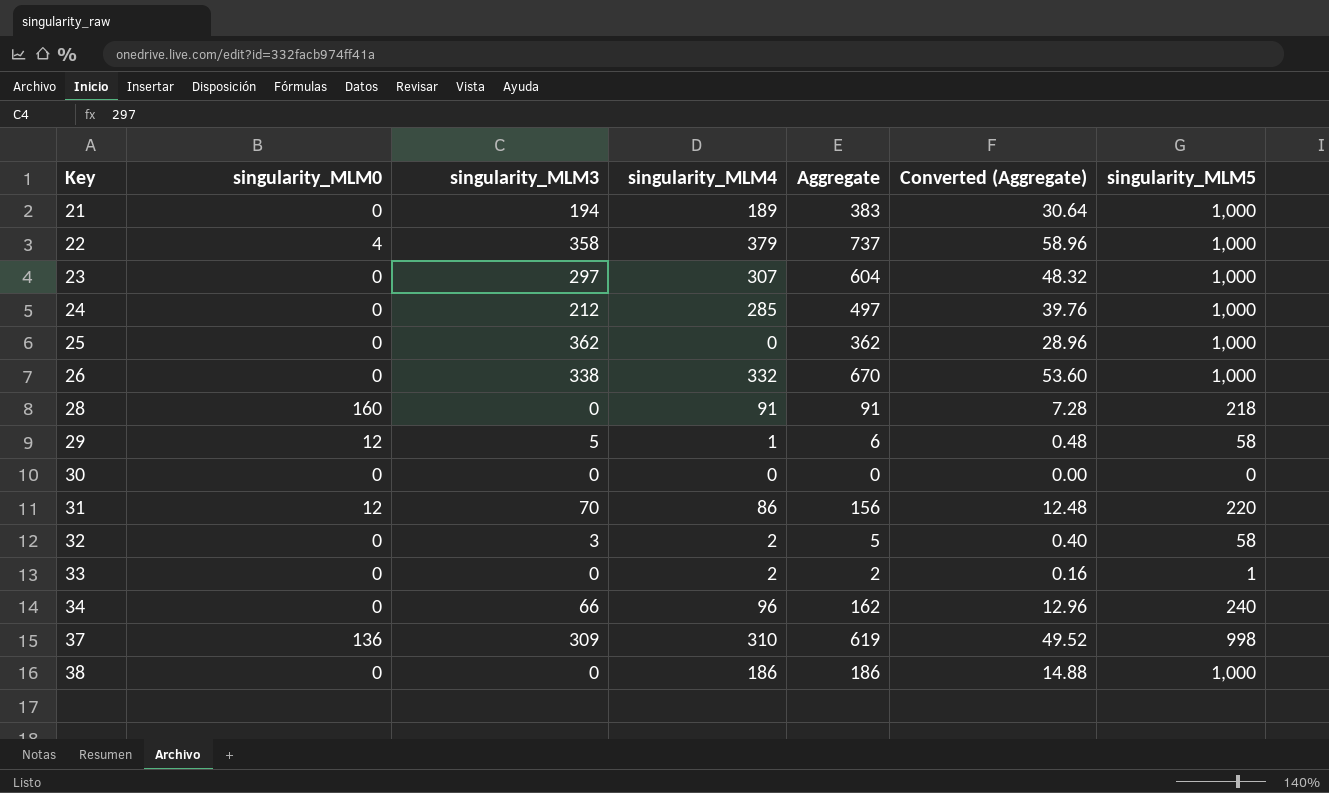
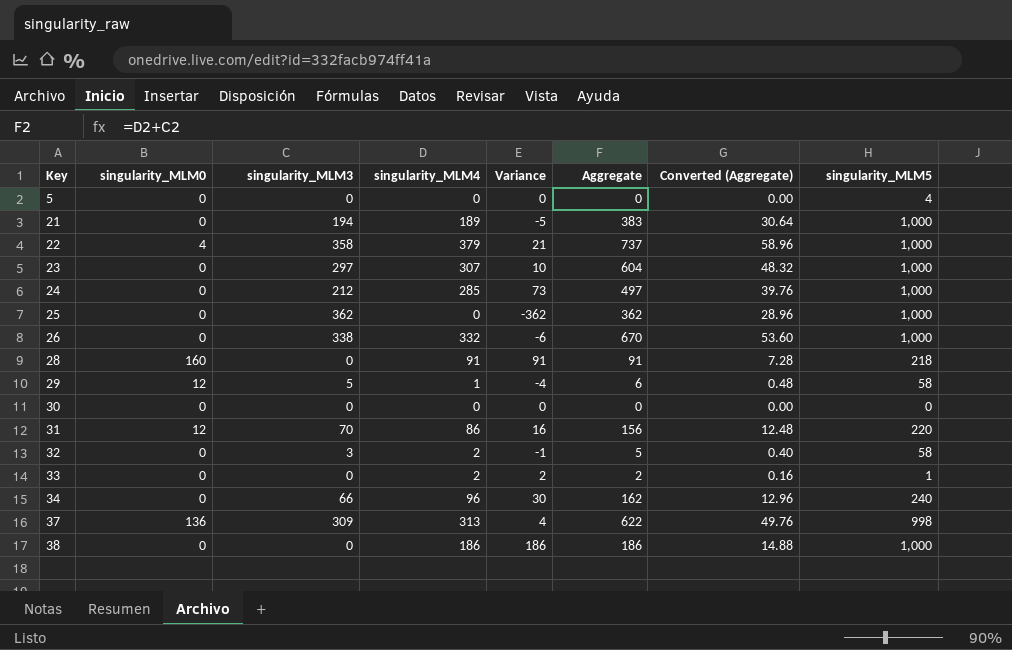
column Variance | formula: none -> [singularity_MLM4] - [singularity_MLM3]
row 5: none -> 0 | 0 | 0 | 0 | 0 | 0.00 | 4
37 | singularity_MLM4: 310 -> 313
37 | Aggregate: 619 -> 622
37 | Converted (Aggregate): 49.52 -> 49.76

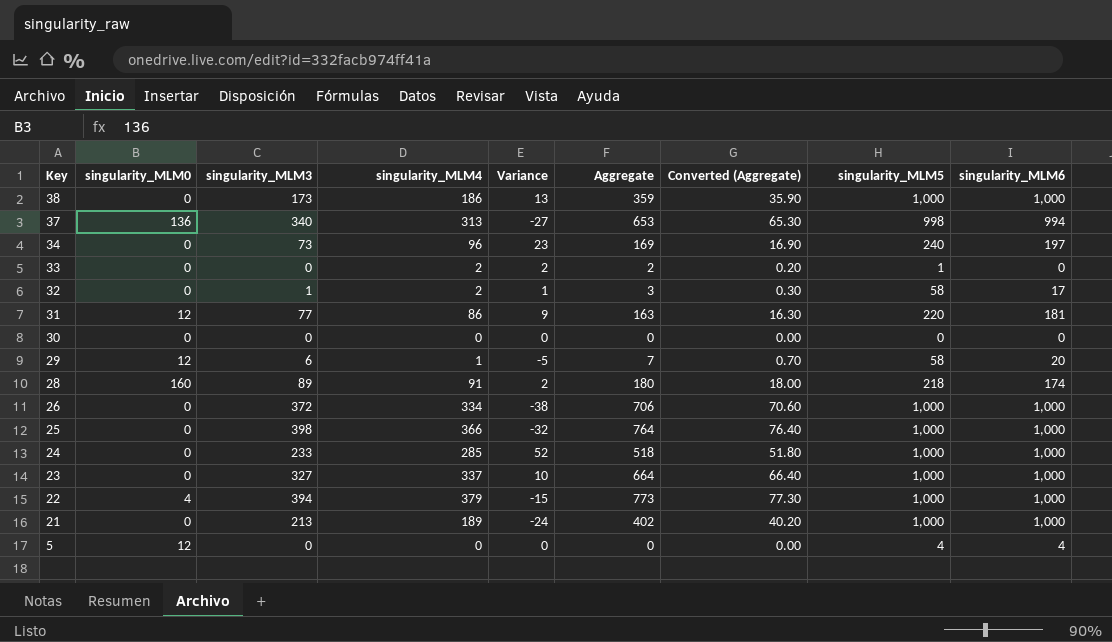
row order: Key ascending -> Key descending
column Converted (Aggregate) | formula: [Aggregate] * 0.08 -> [Aggregate] * 0.1
column singularity_MLM6 | position: none -> 9
38 | singularity_MLM3: 0 -> 173
38 | Variance: 186 -> 13
38 | Aggregate: 186 -> 359
37 | singularity_MLM3: 309 -> 340
37 | Variance: 4 -> -27
37 | Aggregate: 622 -> 653
34 | singularity_MLM3: 66 -> 73
34 | Variance: 30 -> 23
34 | Aggregate: 162 -> 169
32 | singularity_MLM3: 3 -> 1
32 | Variance: -1 -> 1
32 | Aggregate: 5 -> 3
31 | singularity_MLM3: 70 -> 77
31 | Variance: 16 -> 9
31 | Aggregate: 156 -> 163
29 | singularity_MLM3: 5 -> 6
29 | Variance: -4 -> -5
29 | Aggregate: 6 -> 7
28 | singularity_MLM3: 0 -> 89
28 | Variance: 91 -> 2
28 | Aggregate: 91 -> 180
26 | singularity_MLM3: 338 -> 372
26 | singularity_MLM4: 332 -> 334
26 | Variance: -6 -> -38
26 | Aggregate: 670 -> 706
25 | singularity_MLM3: 362 -> 398
25 | singularity_MLM4: 0 -> 366
25 | Variance: -362 -> -32
25 | Aggregate: 362 -> 764
24 | singularity_MLM3: 212 -> 233
24 | Variance: 73 -> 52
24 | Aggregate: 497 -> 518
23 | singularity_MLM3: 297 -> 327
23 | singularity_MLM4: 307 -> 337
23 | Aggregate: 604 -> 664
22 | singularity_MLM3: 358 -> 394
22 | Variance: 21 -> -15
22 | Aggregate: 737 -> 773
21 | singularity_MLM3: 194 -> 213
21 | Variance: -5 -> -24
21 | Aggregate: 383 -> 402
5 | singularity_MLM0: 0 -> 12

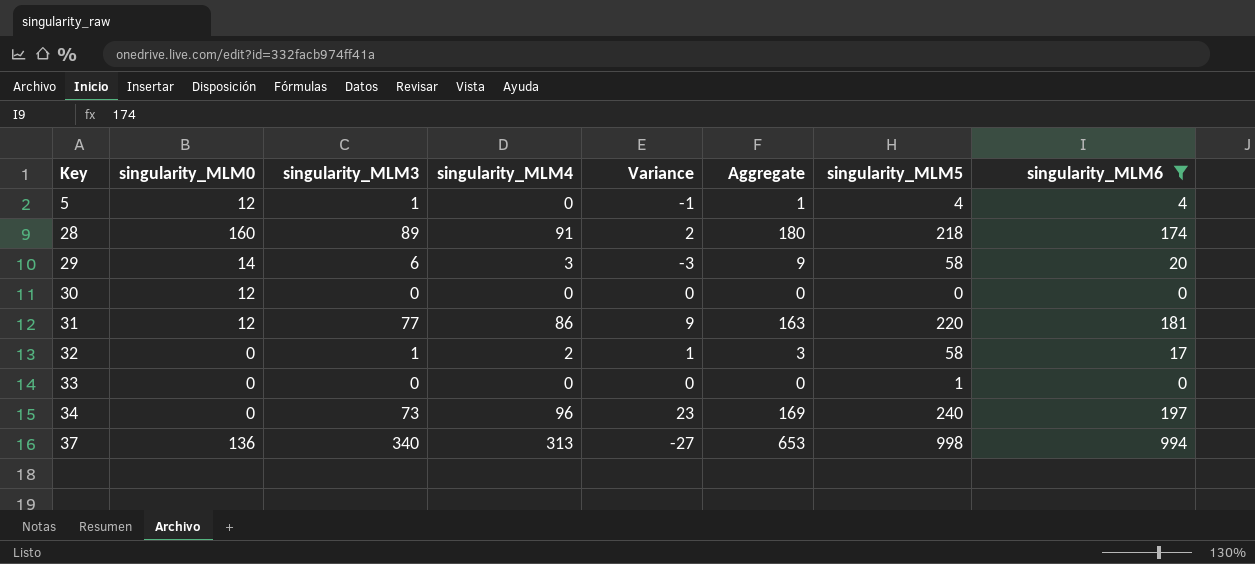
filter: none -> singularity_MLM6 != 1,000
row order: Key descending -> Key ascending
column Converted (Aggregate) | formula: [Aggregate] * 0.1 -> none
5 | singularity_MLM3: 0 -> 1
5 | Variance: 0 -> -1
5 | Aggregate: 0 -> 1
29 | singularity_MLM0: 12 -> 14
29 | singularity_MLM4: 1 -> 3
29 | Variance: -5 -> -3
29 | Aggregate: 7 -> 9
30 | singularity_MLM0: 0 -> 12
33 | singularity_MLM4: 2 -> 0
33 | Variance: 2 -> 0
33 | Aggregate: 2 -> 0

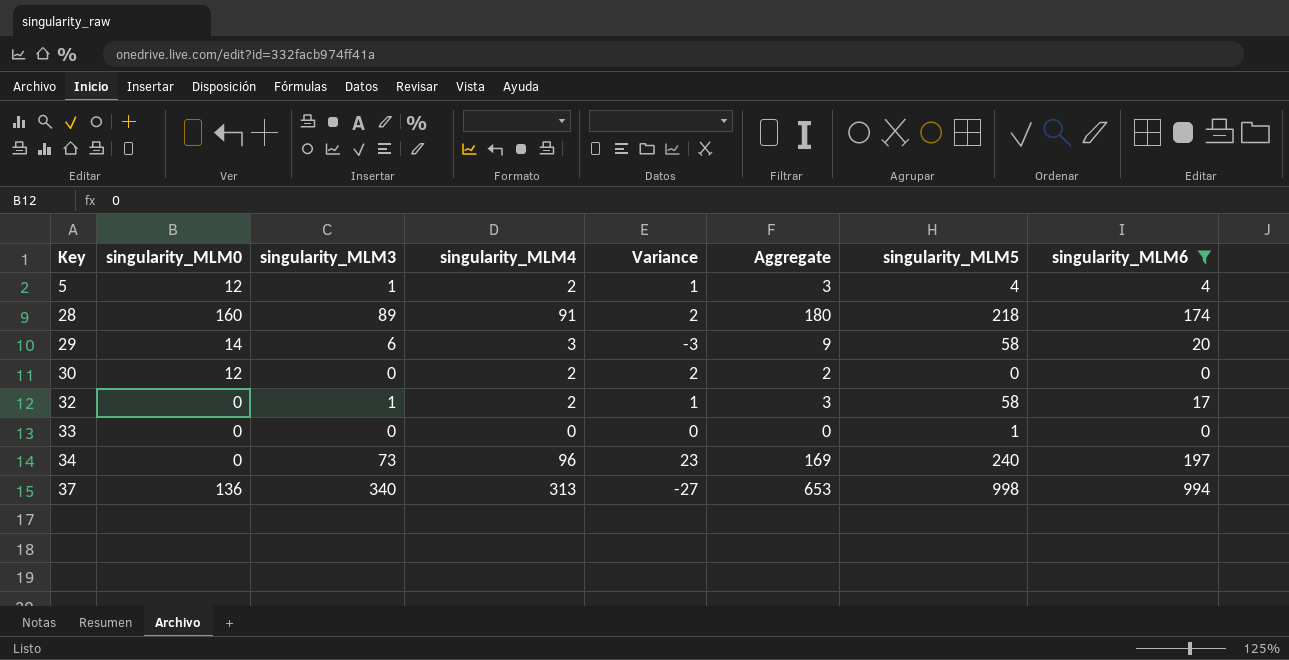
row 31: 12 | 77 | 86 | 9 | 163 | 220 | 181 -> none
5 | singularity_MLM4: 0 -> 2
5 | Variance: -1 -> 1
5 | Aggregate: 1 -> 3
30 | singularity_MLM4: 0 -> 2
30 | Variance: 0 -> 2
30 | Aggregate: 0 -> 2

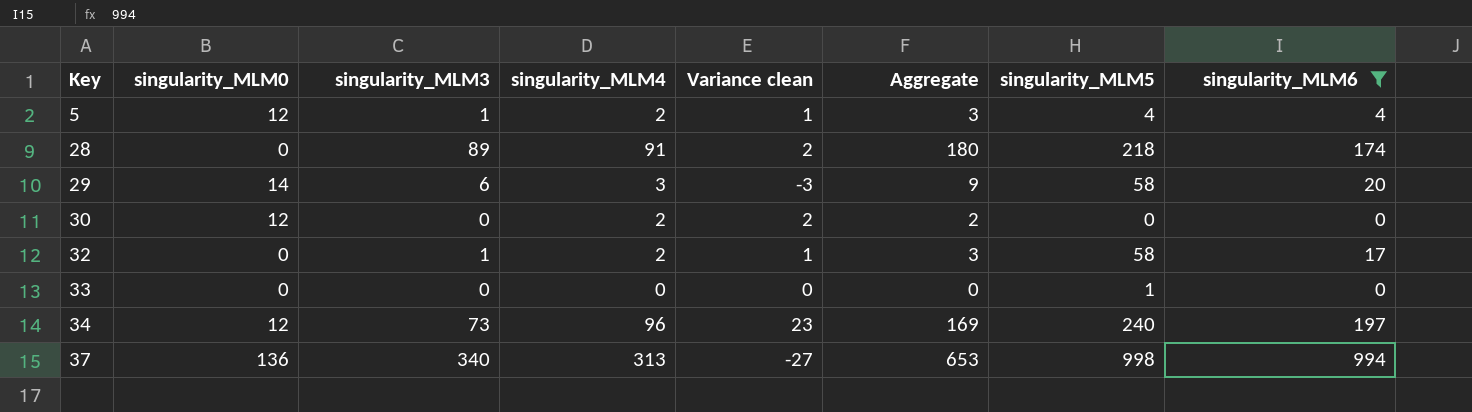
column name: Variance -> Variance clean
28 | singularity_MLM0: 160 -> 0
34 | singularity_MLM0: 0 -> 12

